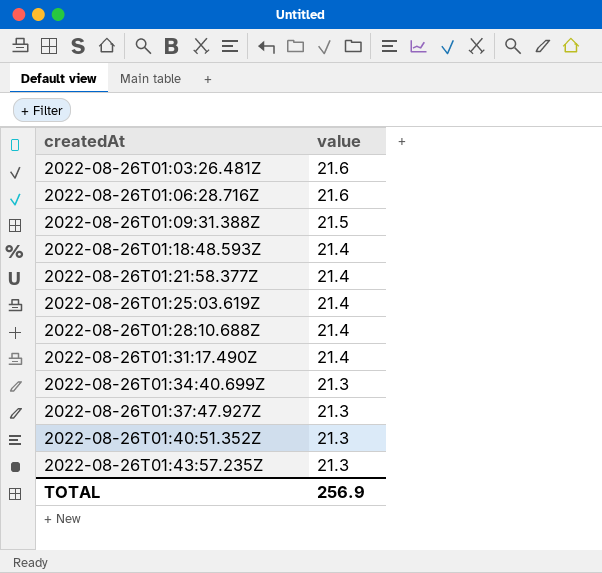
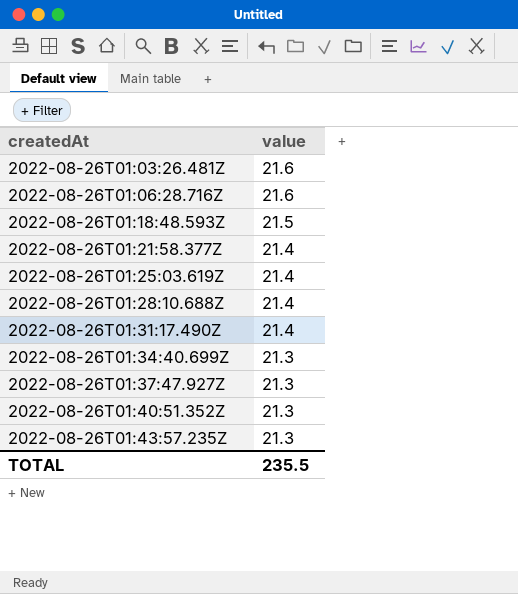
row 2022-08-26T01:09:31.388Z: 21.5 -> none
2022-08-26T01:18:48.593Z | value: 21.4 -> 21.5
TOTAL | value: 256.9 -> 235.5

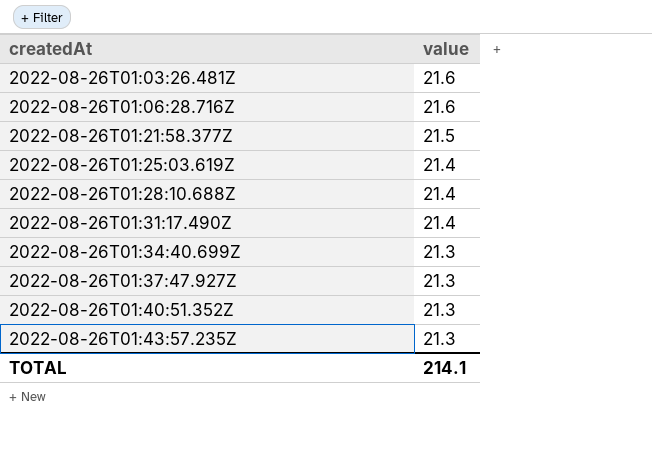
row 2022-08-26T01:18:48.593Z: 21.5 -> none
2022-08-26T01:21:58.377Z | value: 21.4 -> 21.5
TOTAL | value: 235.5 -> 214.1

